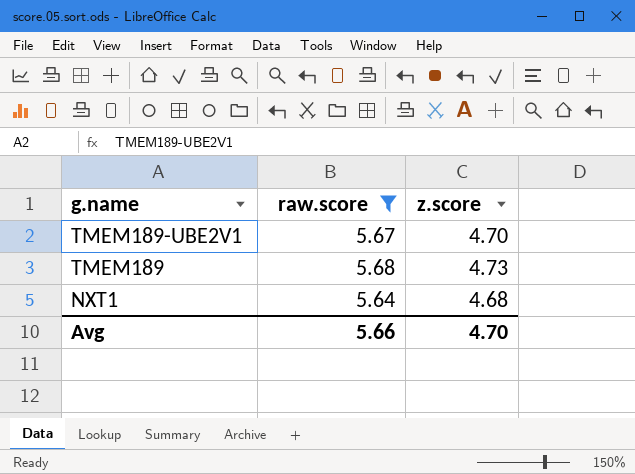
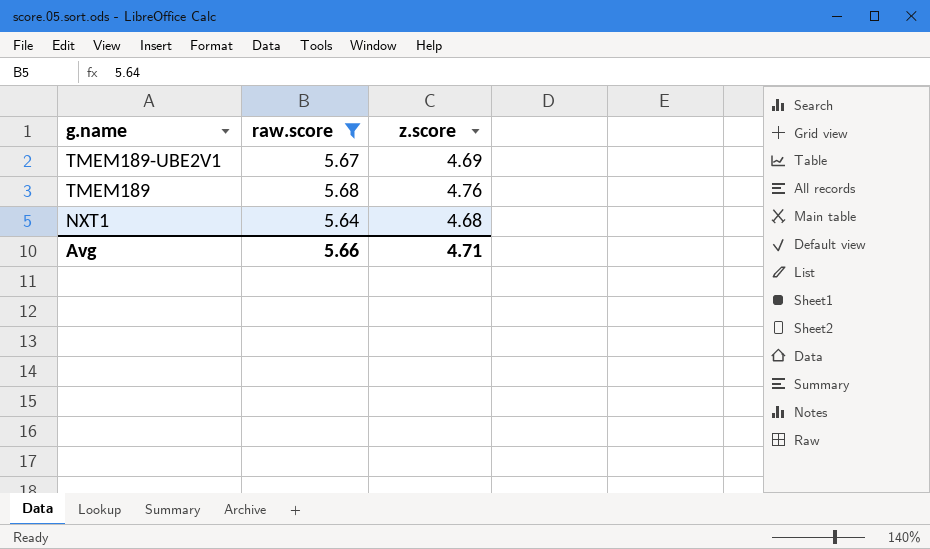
TMEM189-UBE2V1 | z.score: 4.70 -> 4.69
TMEM189 | z.score: 4.73 -> 4.76
Avg | z.score: 4.70 -> 4.71

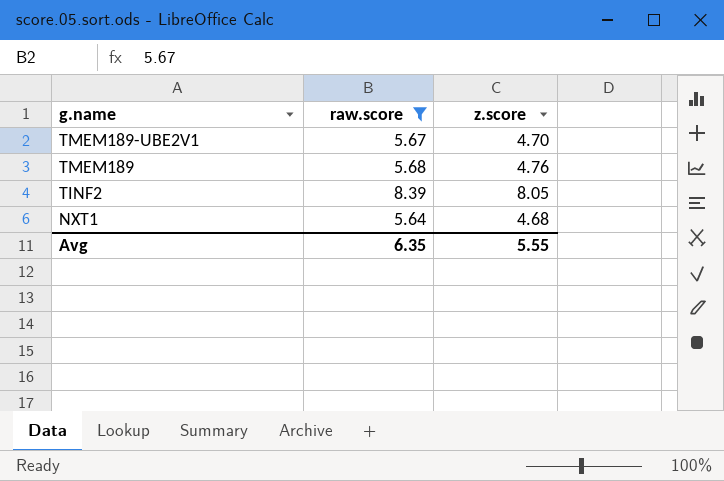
TMEM189-UBE2V1 | z.score: 4.69 -> 4.70
row TINF2: none -> 8.39 | 8.05
Avg | raw.score: 5.66 -> 6.35
Avg | z.score: 4.71 -> 5.55

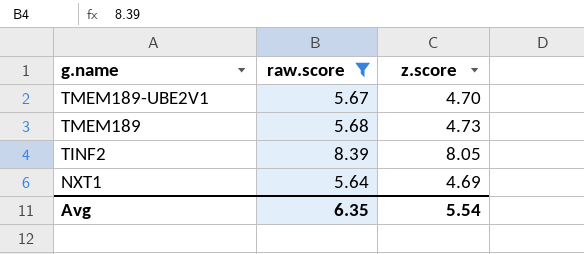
TMEM189 | z.score: 4.76 -> 4.73
NXT1 | z.score: 4.68 -> 4.69
Avg | z.score: 5.55 -> 5.54

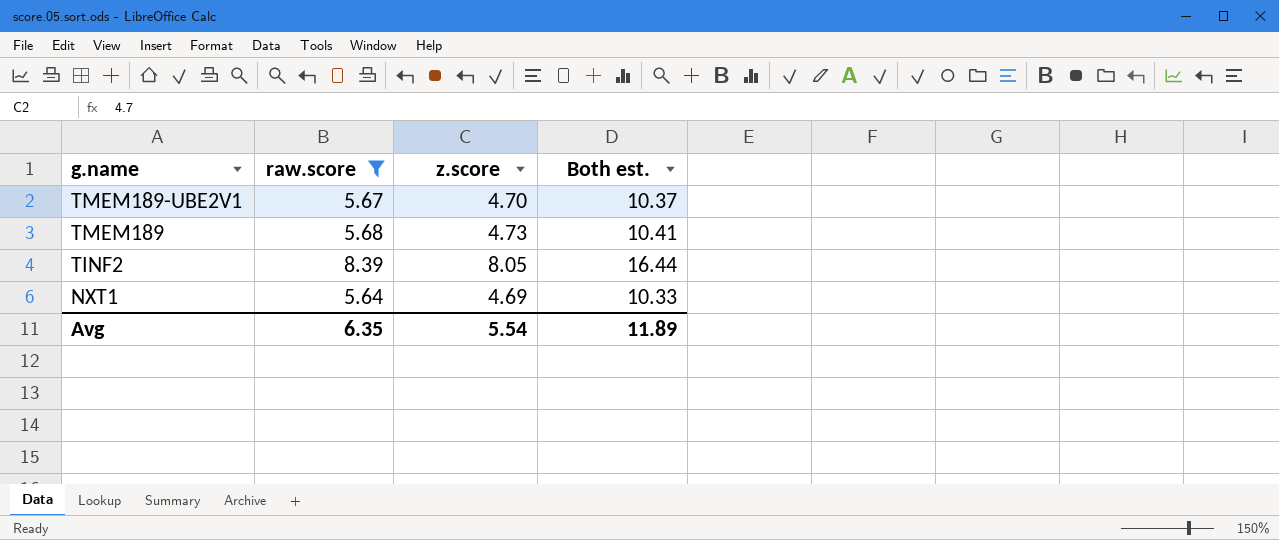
column Both est. | formula: none -> [raw.score] + [z.score]

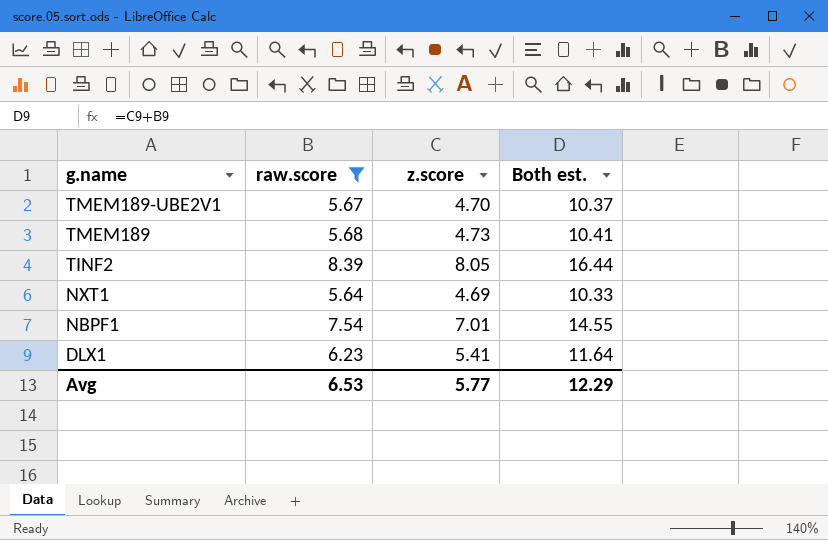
row NBPF1: none -> 7.54 | 7.01 | 14.55
row DLX1: none -> 6.23 | 5.41 | 11.64
Avg | raw.score: 6.35 -> 6.53
Avg | z.score: 5.54 -> 5.77
Avg | Both est.: 11.89 -> 12.29

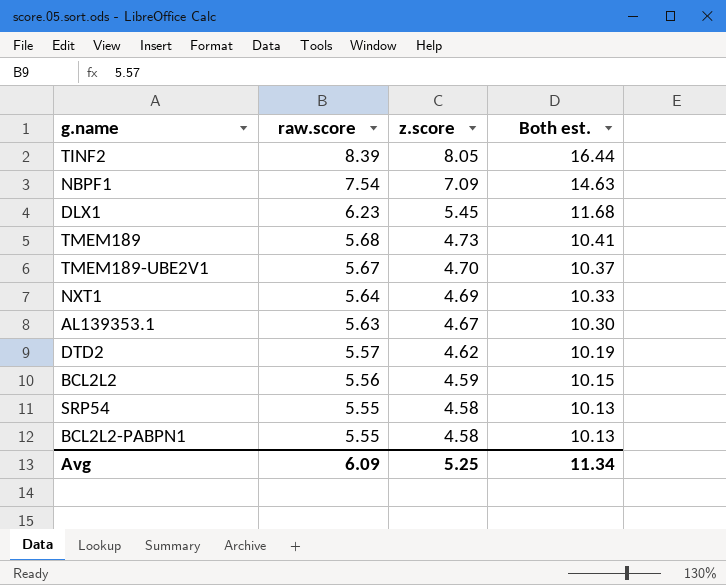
filter: raw.score >= 5.64 -> none
row order: g.name descending -> raw.score descending
NBPF1 | z.score: 7.01 -> 7.09
NBPF1 | Both est.: 14.55 -> 14.63
DLX1 | z.score: 5.41 -> 5.45
DLX1 | Both est.: 11.64 -> 11.68
Avg | raw.score: 6.53 -> 6.09
Avg | z.score: 5.77 -> 5.25
Avg | Both est.: 12.29 -> 11.34

